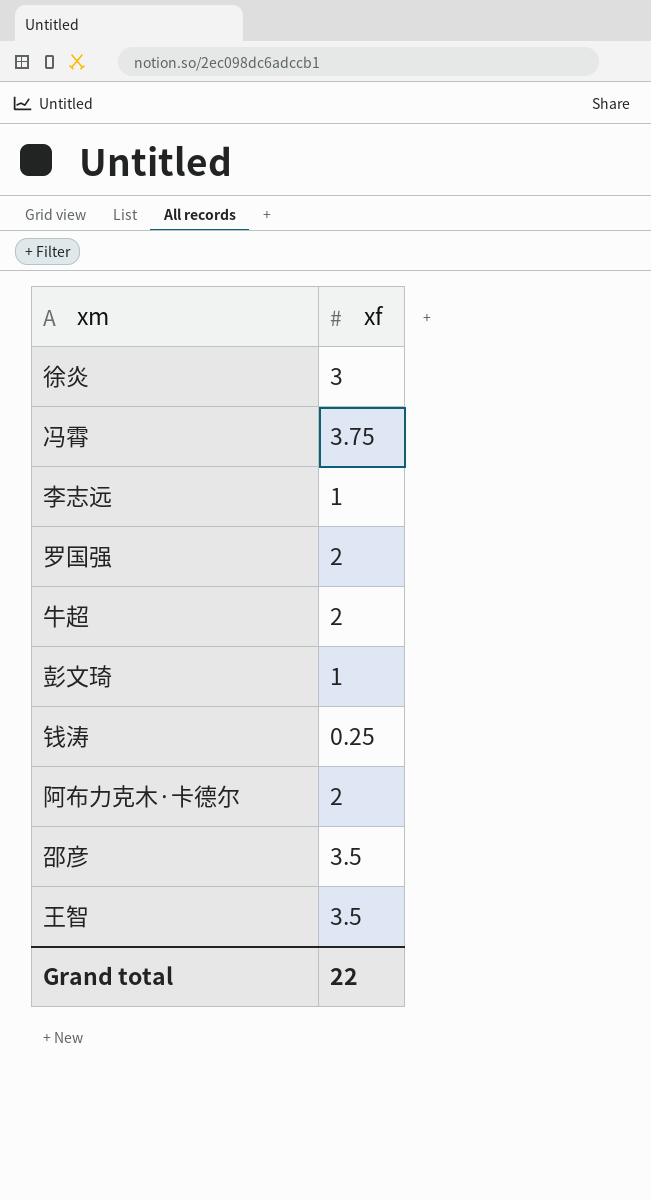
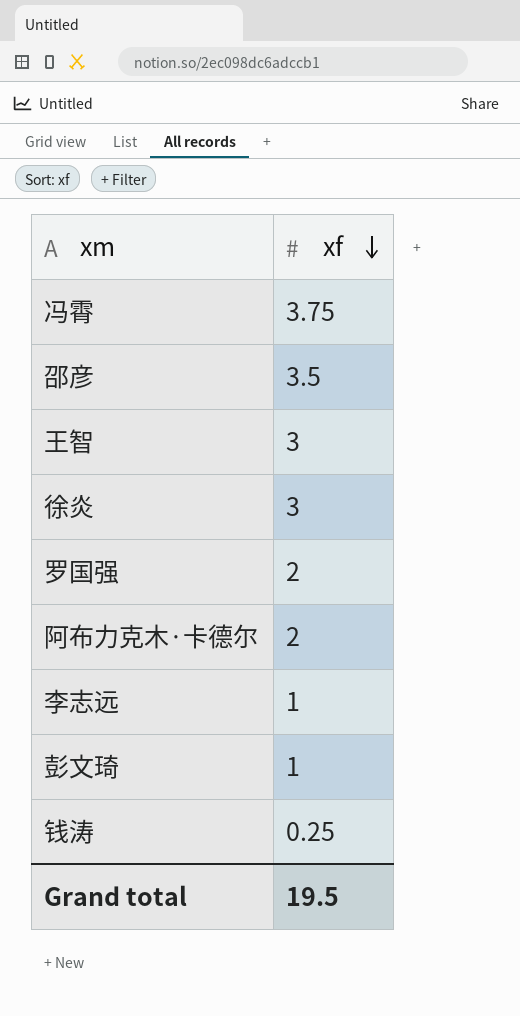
row order: none -> xf descending
row 牛超: 2 -> none
王智 | xf: 3.5 -> 3
Grand total | xf: 22 -> 19.5

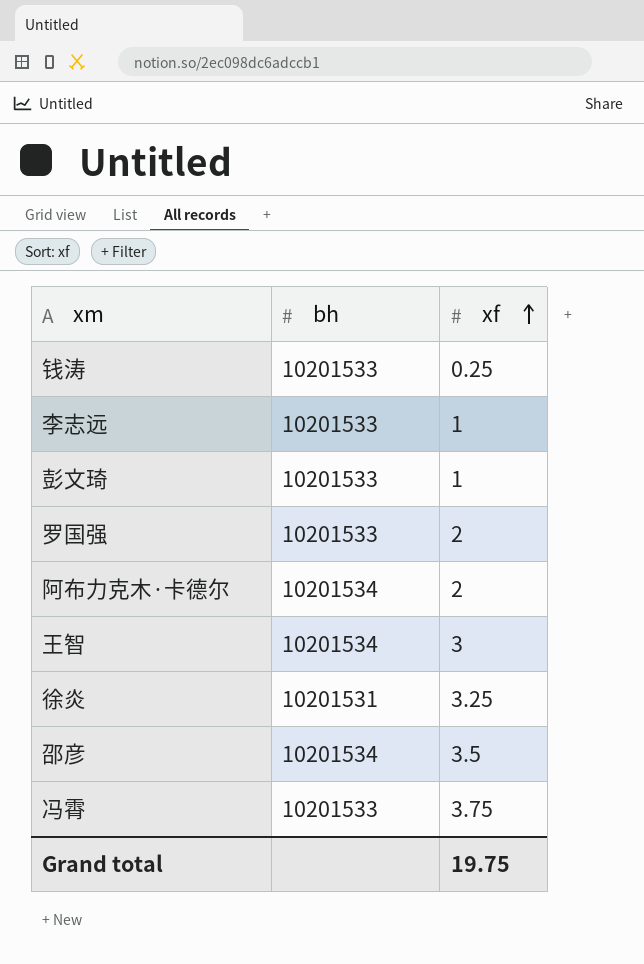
row order: xf descending -> xf ascending
column bh | position: none -> 2
徐炎 | xf: 3 -> 3.25
Grand total | xf: 19.5 -> 19.75

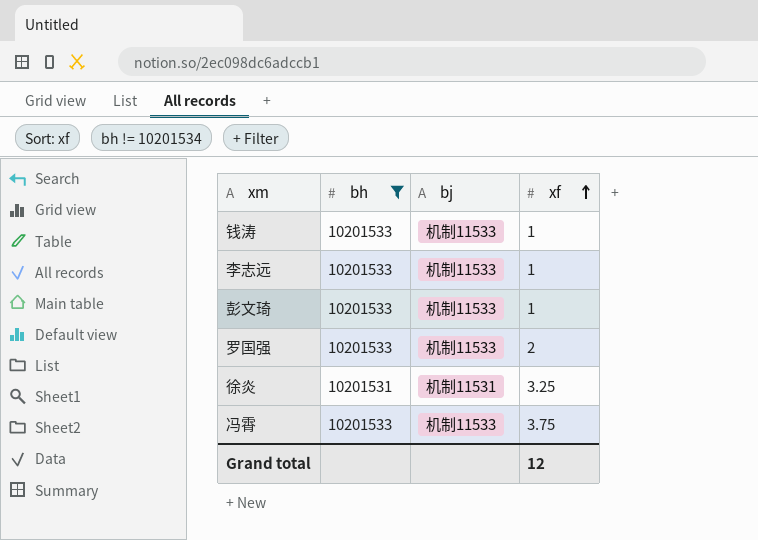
filter: none -> bh != 10201534
column bj | position: none -> 3
钱涛 | xf: 0.25 -> 1
Grand total | xf: 19.75 -> 12

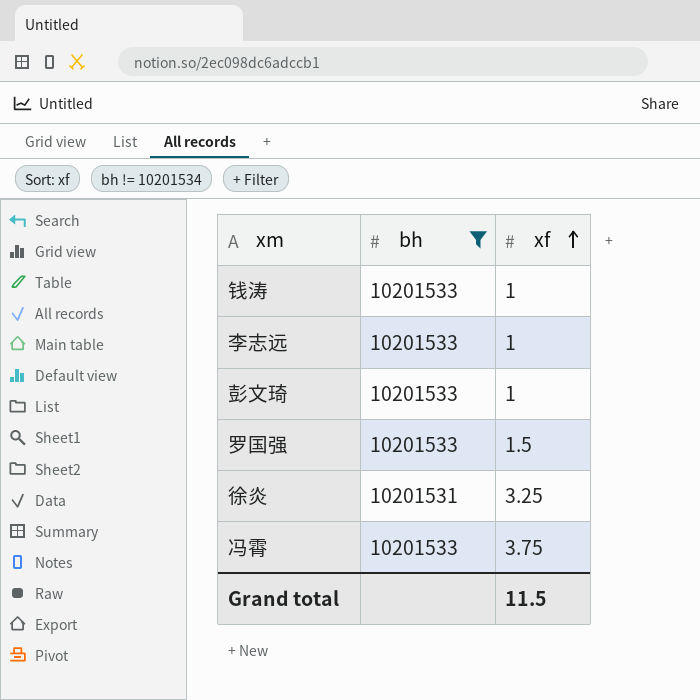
column bj | position: 3 -> none
罗国强 | xf: 2 -> 1.5
Grand total | xf: 12 -> 11.5

